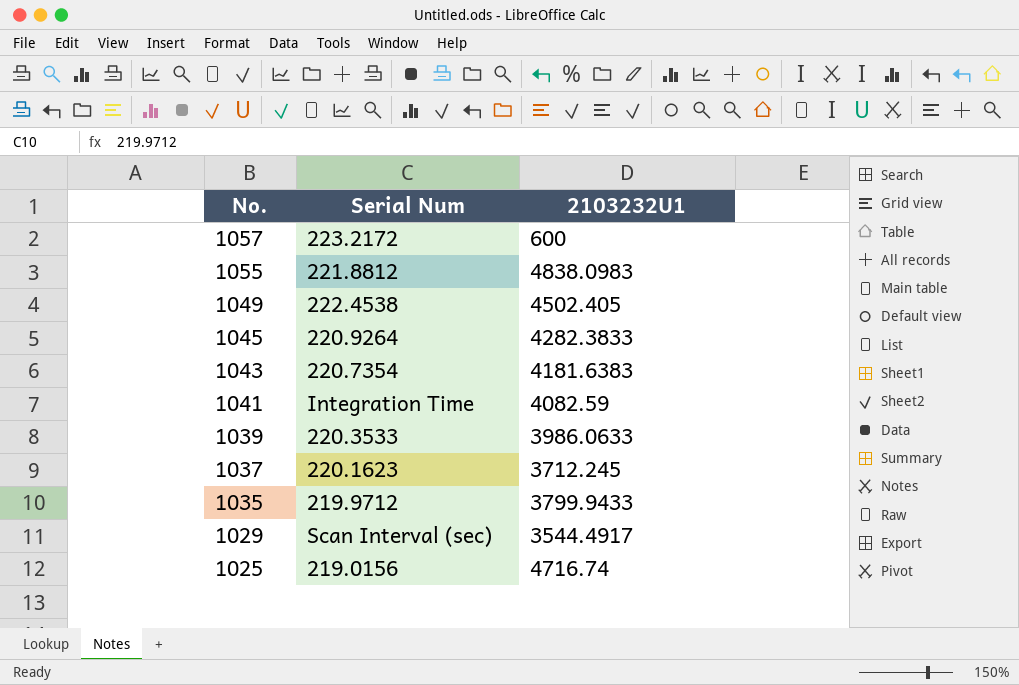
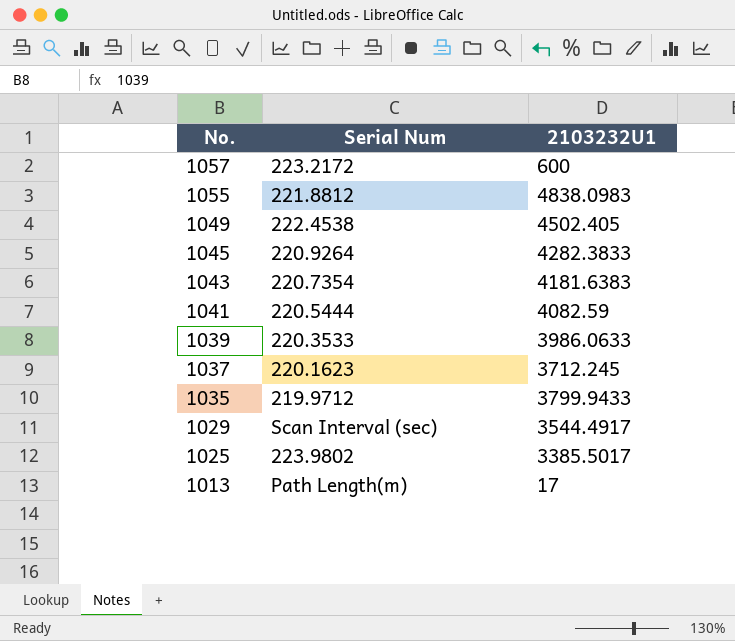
1041 | Serial Num: Integration Time -> 220.5444
1025 | Serial Num: 219.0156 -> 223.9802
1025 | 2103232U1: 4716.74 -> 3385.5017
row 1013: none -> Path Length(m) | 17

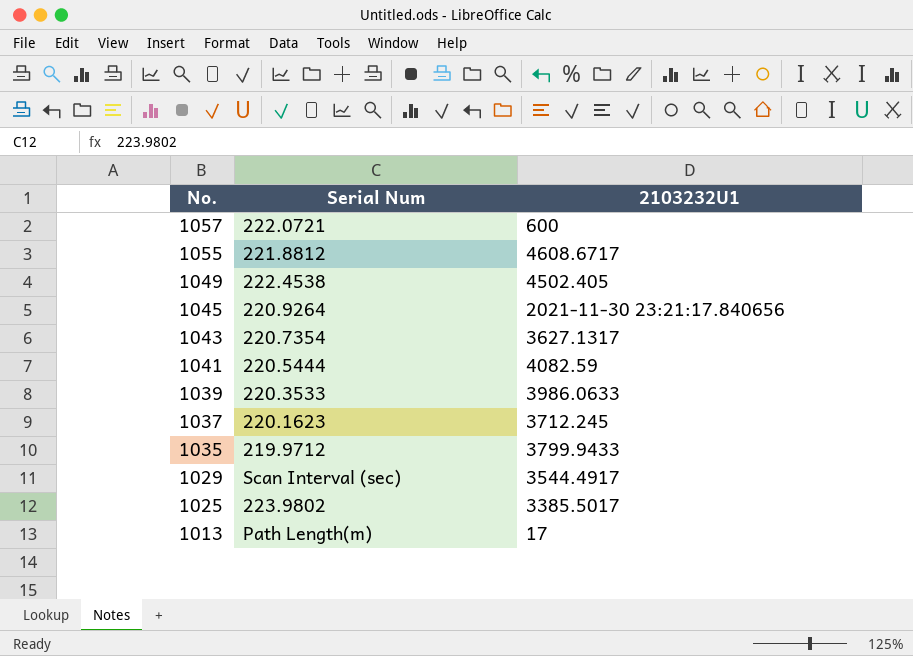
1057 | Serial Num: 223.2172 -> 222.0721
1055 | 2103232U1: 4838.0983 -> 4608.6717
1045 | 2103232U1: 4282.3833 -> 2021-11-30 23:21:17.840656
1043 | 2103232U1: 4181.6383 -> 3627.1317

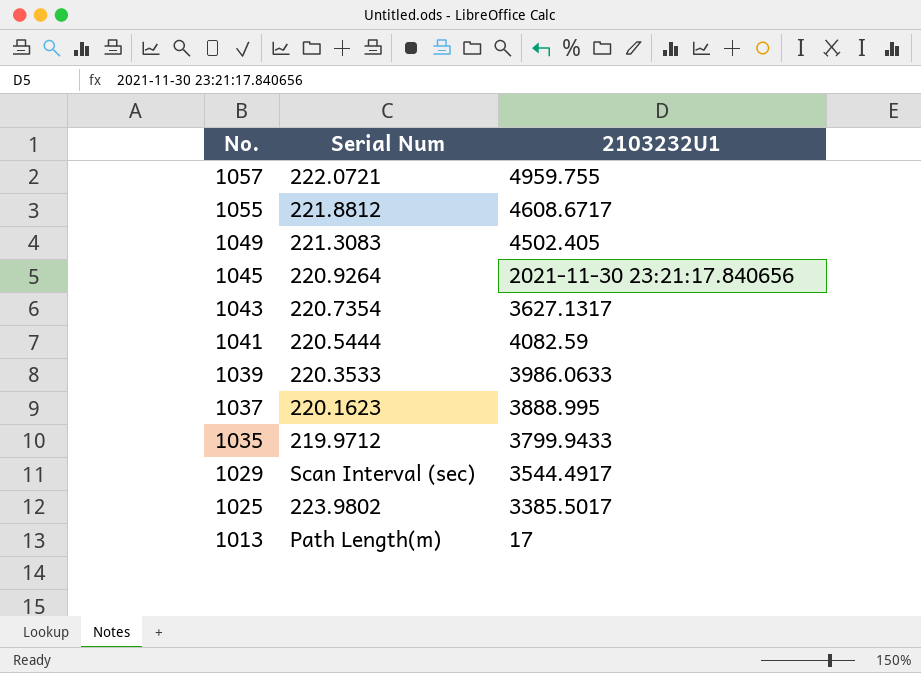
1057 | 2103232U1: 600 -> 4959.755
1049 | Serial Num: 222.4538 -> 221.3083
1037 | 2103232U1: 3712.245 -> 3888.995

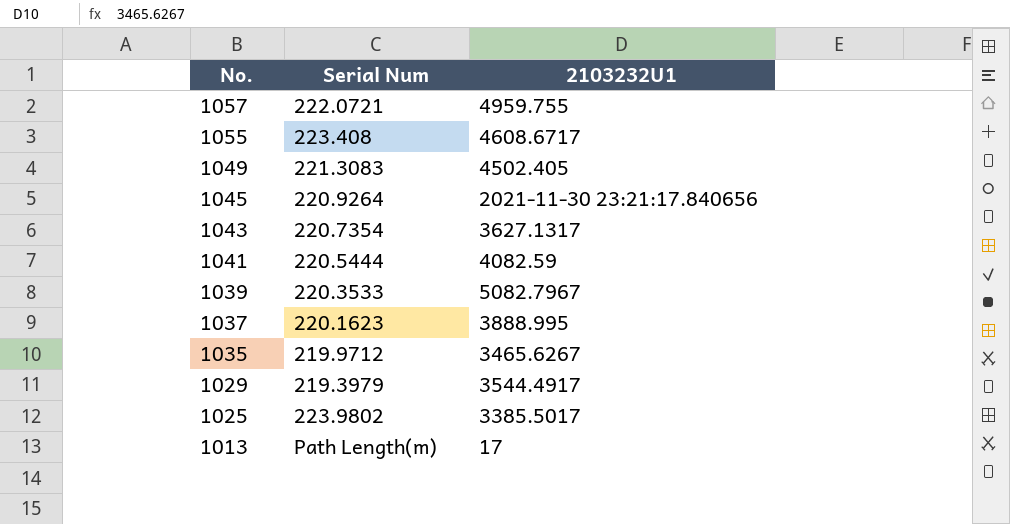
1055 | Serial Num: 221.8812 -> 223.408
1039 | 2103232U1: 3986.0633 -> 5082.7967
1035 | 2103232U1: 3799.9433 -> 3465.6267
1029 | Serial Num: Scan Interval (sec) -> 219.3979

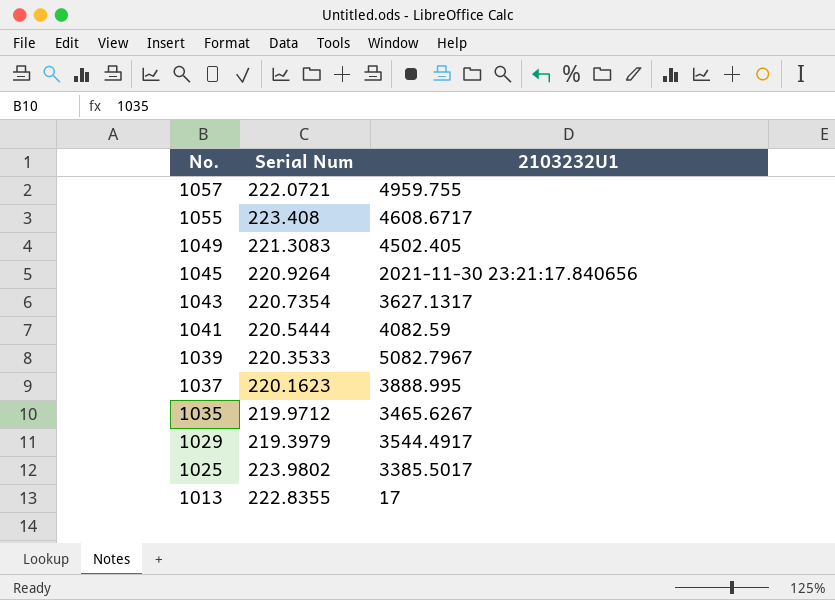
1013 | Serial Num: Path Length(m) -> 222.8355

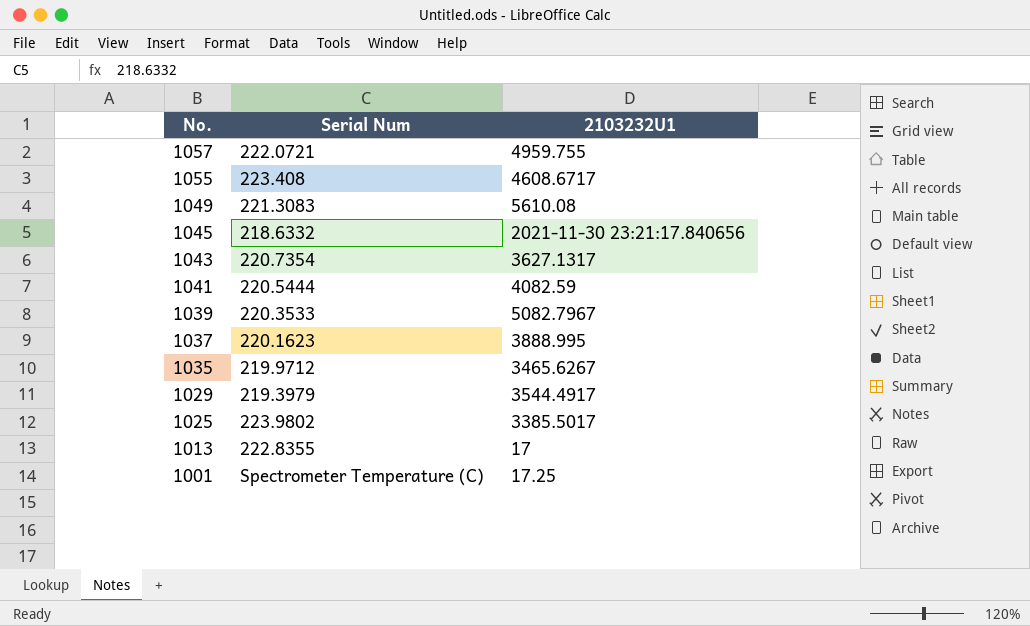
1049 | 2103232U1: 4502.405 -> 5610.08
1045 | Serial Num: 220.9264 -> 218.6332
row 1001: none -> Spectrometer Temperature (C) | 17.25

